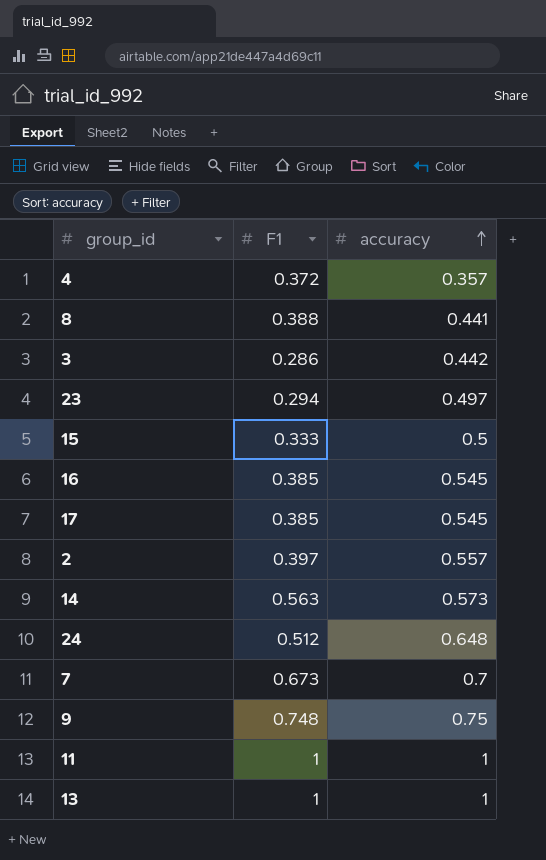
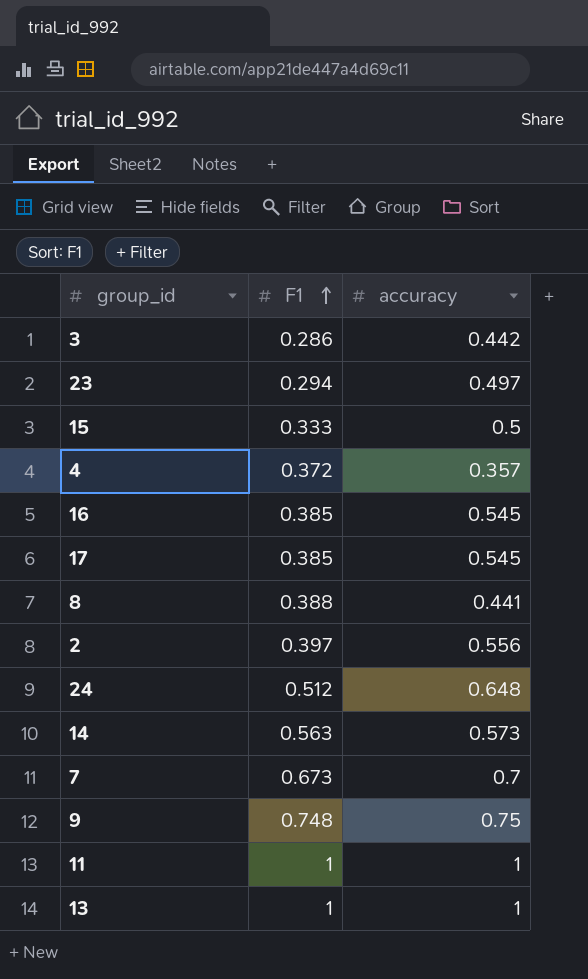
row order: accuracy ascending -> F1 ascending
2 | accuracy: 0.557 -> 0.556

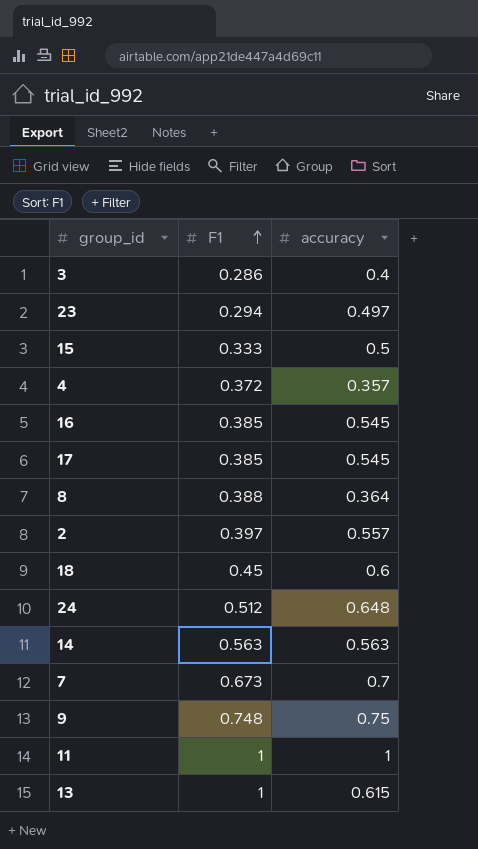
3 | accuracy: 0.442 -> 0.4
8 | accuracy: 0.441 -> 0.364
2 | accuracy: 0.556 -> 0.557
row 18: none -> 0.45 | 0.6
14 | accuracy: 0.573 -> 0.563
13 | accuracy: 1 -> 0.615

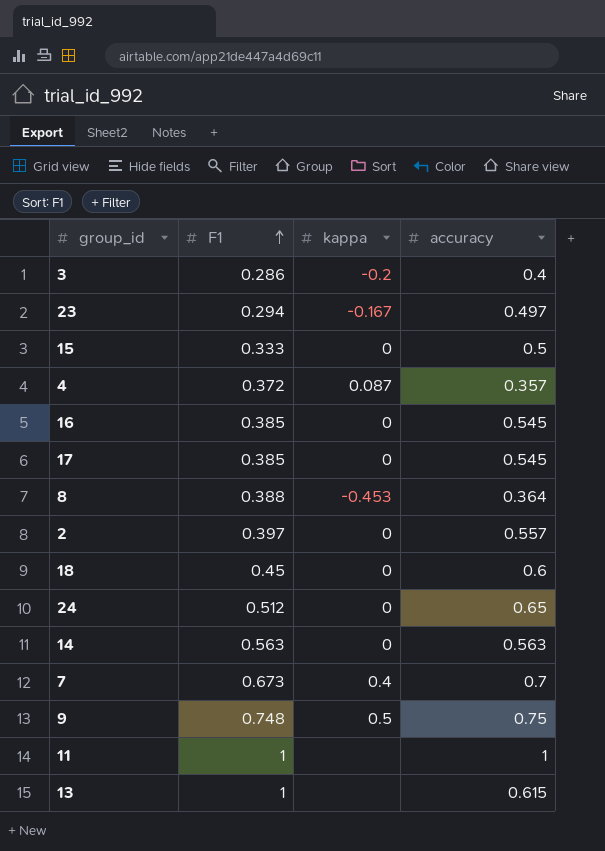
column kappa | position: none -> 3
24 | accuracy: 0.648 -> 0.65

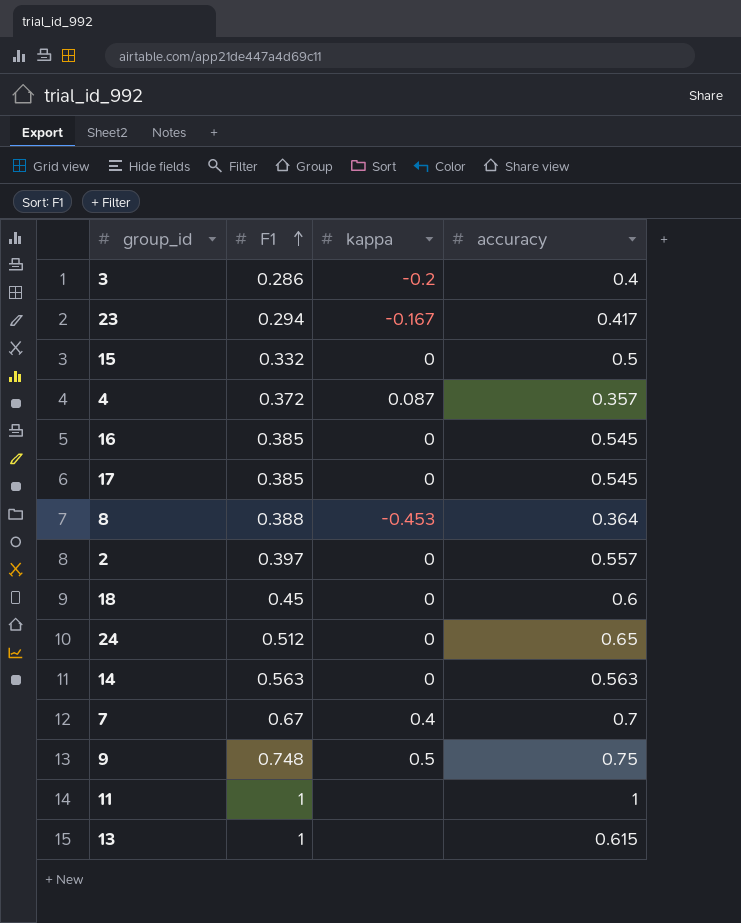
23 | accuracy: 0.497 -> 0.417
15 | F1: 0.333 -> 0.332
7 | F1: 0.673 -> 0.67

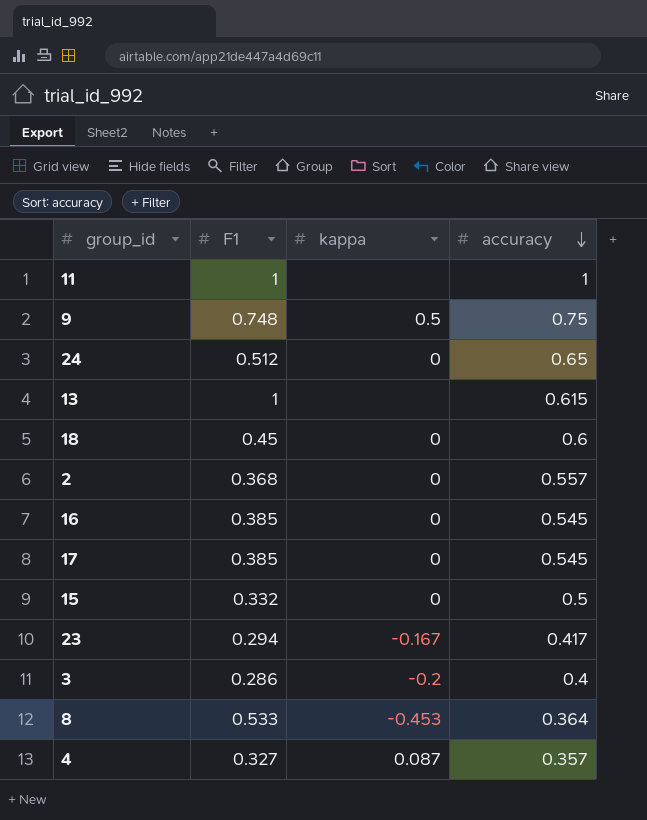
row order: F1 ascending -> accuracy descending
row 14: 0.563 | 0 | 0.563 -> none
row 7: 0.67 | 0.4 | 0.7 -> none
2 | F1: 0.397 -> 0.368
8 | F1: 0.388 -> 0.533
4 | F1: 0.372 -> 0.327

